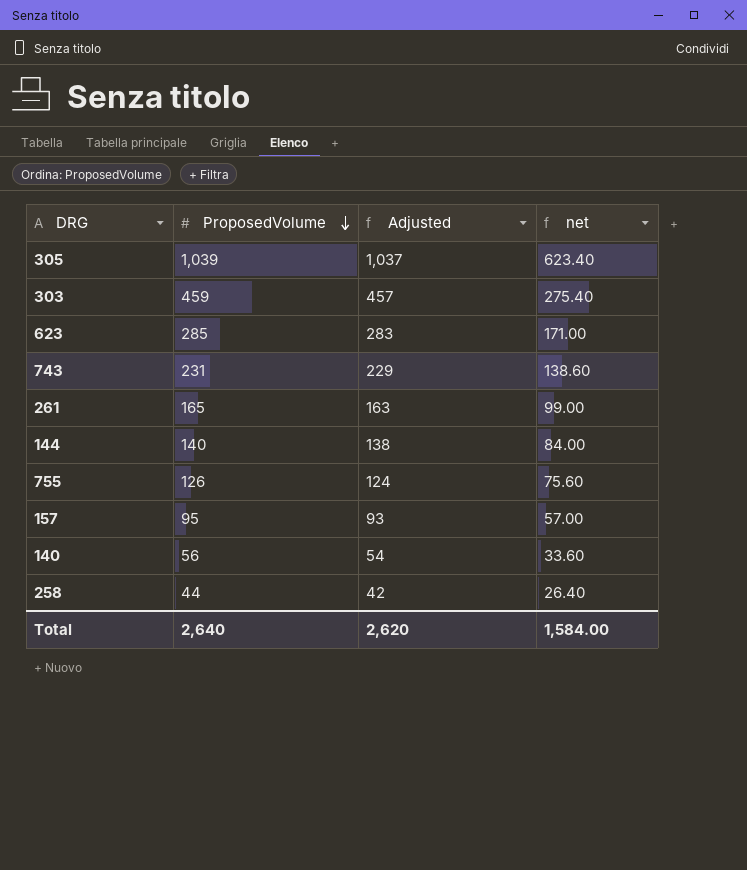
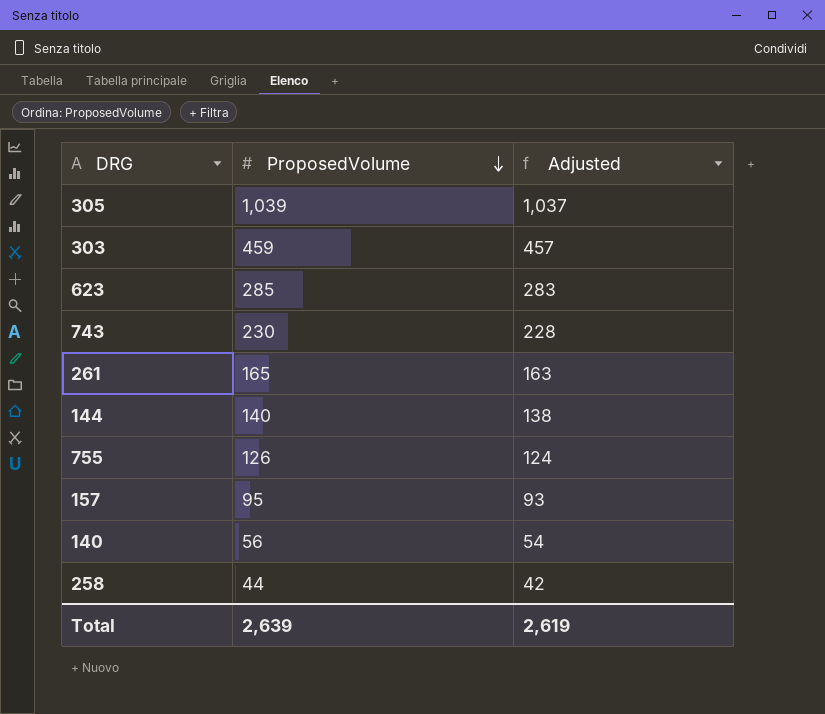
column net | formula: [ProposedVolume] * 0.6 -> none
743 | ProposedVolume: 231 -> 230
743 | Adjusted: 229 -> 228
Total | ProposedVolume: 2,640 -> 2,639
Total | Adjusted: 2,620 -> 2,619

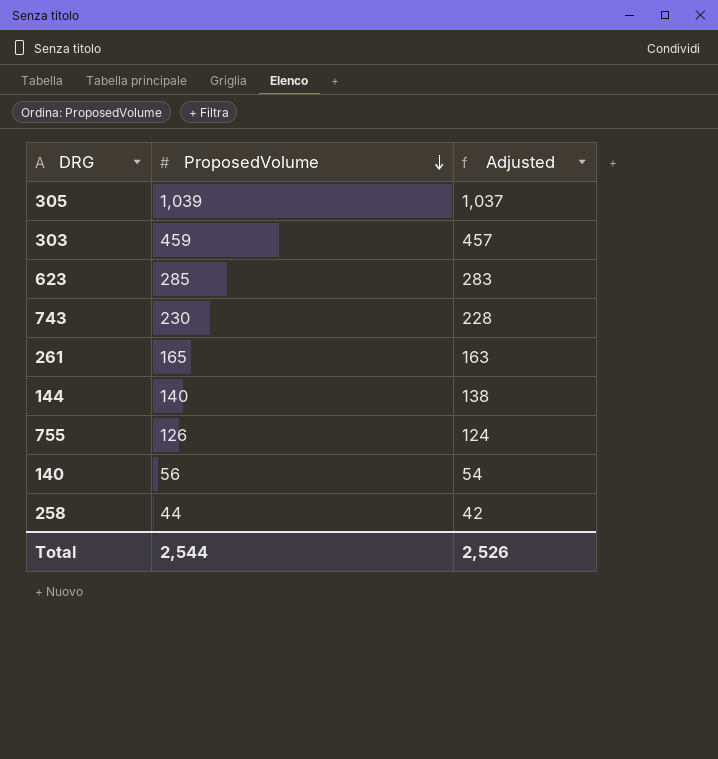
row 157: 95 | 93 -> none
Total | ProposedVolume: 2,639 -> 2,544
Total | Adjusted: 2,619 -> 2,526

